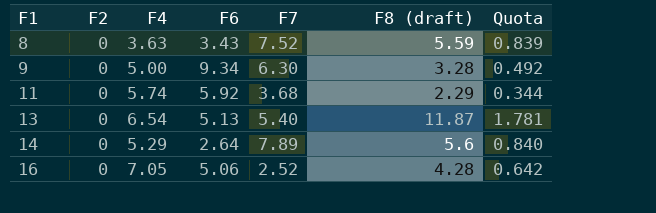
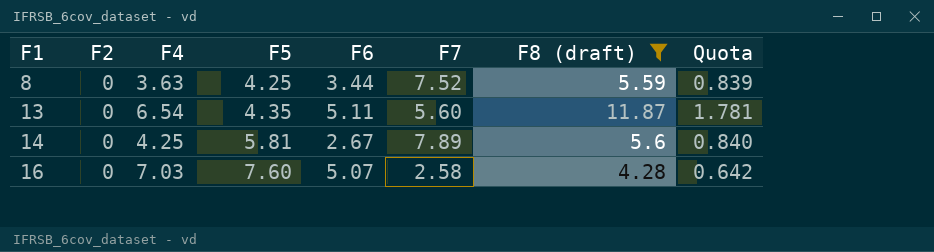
filter: none -> F8 (draft) >= 4.28
column F5 | position: none -> 4
8 | F6: 3.43 -> 3.44
13 | F6: 5.13 -> 5.11
13 | F7: 5.40 -> 5.60
14 | F4: 5.29 -> 4.25
14 | F6: 2.64 -> 2.67
16 | F4: 7.05 -> 7.03
16 | F6: 5.06 -> 5.07
16 | F7: 2.52 -> 2.58

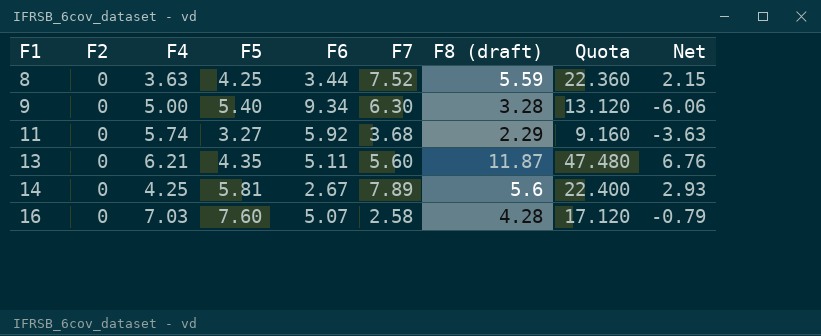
filter: F8 (draft) >= 4.28 -> none
column Quota | formula: [F8 (draft)] * 0.15 -> [F8 (draft)] * 4
column Net | formula: none -> [F8 (draft)] - [F6]
13 | F4: 6.54 -> 6.21

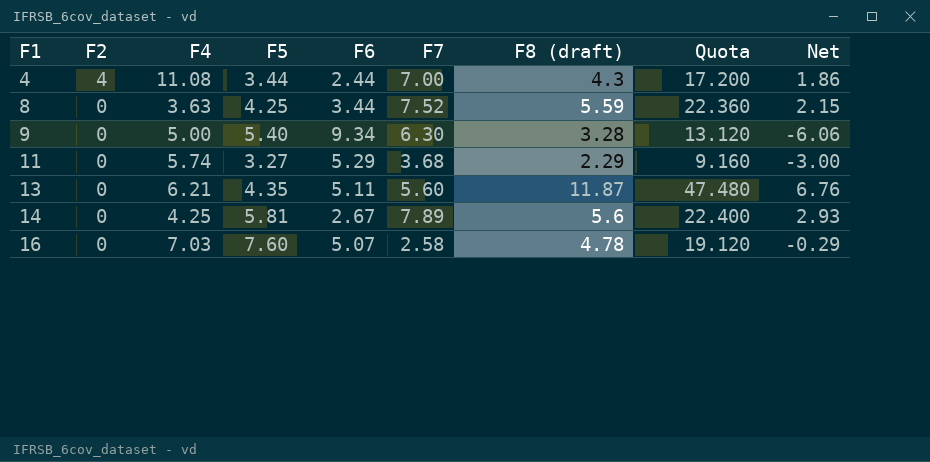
row 4: none -> 4 | 11.08 | 3.44 | 2.44 | 7.00 | 4.3 | 17.200 | 1.86
11 | F6: 5.92 -> 5.29
11 | Net: -3.63 -> -3.00
16 | F8 (draft): 4.28 -> 4.78
16 | Quota: 17.120 -> 19.120
16 | Net: -0.79 -> -0.29

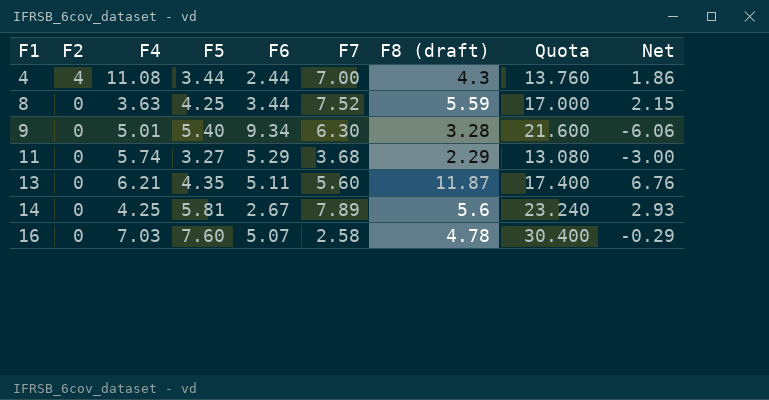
column Quota | formula: [F8 (draft)] * 4 -> [F5] * 4
9 | F4: 5.00 -> 5.01

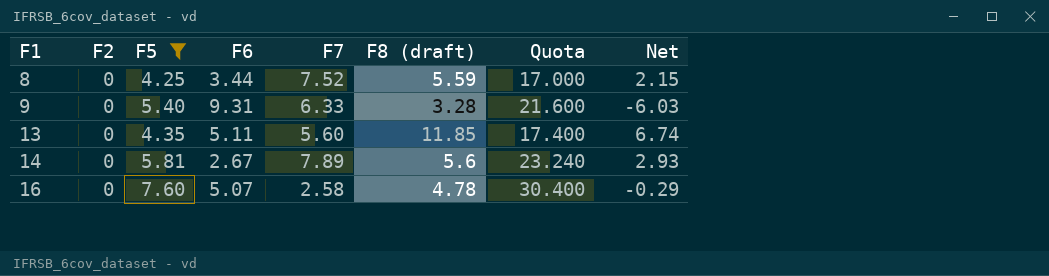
filter: none -> F5 >= 4.25
column F4 | position: 3 -> none
9 | F6: 9.34 -> 9.31
9 | F7: 6.30 -> 6.33
9 | Net: -6.06 -> -6.03
13 | F8 (draft): 11.87 -> 11.85
13 | Net: 6.76 -> 6.74

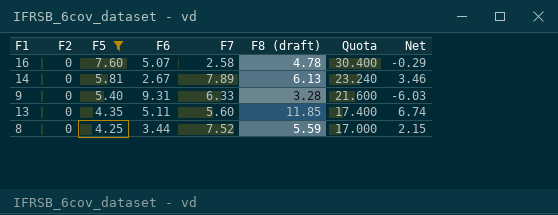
row order: F1 ascending -> F5 descending
14 | F8 (draft): 5.6 -> 6.13
14 | Net: 2.93 -> 3.46

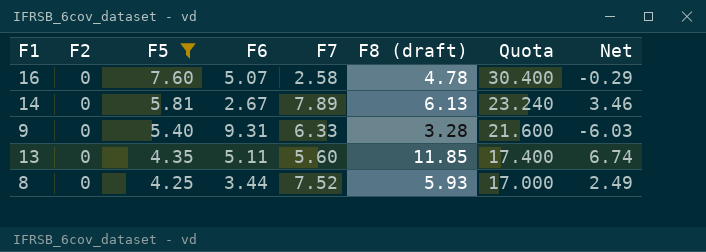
8 | F8 (draft): 5.59 -> 5.93
8 | Net: 2.15 -> 2.49

